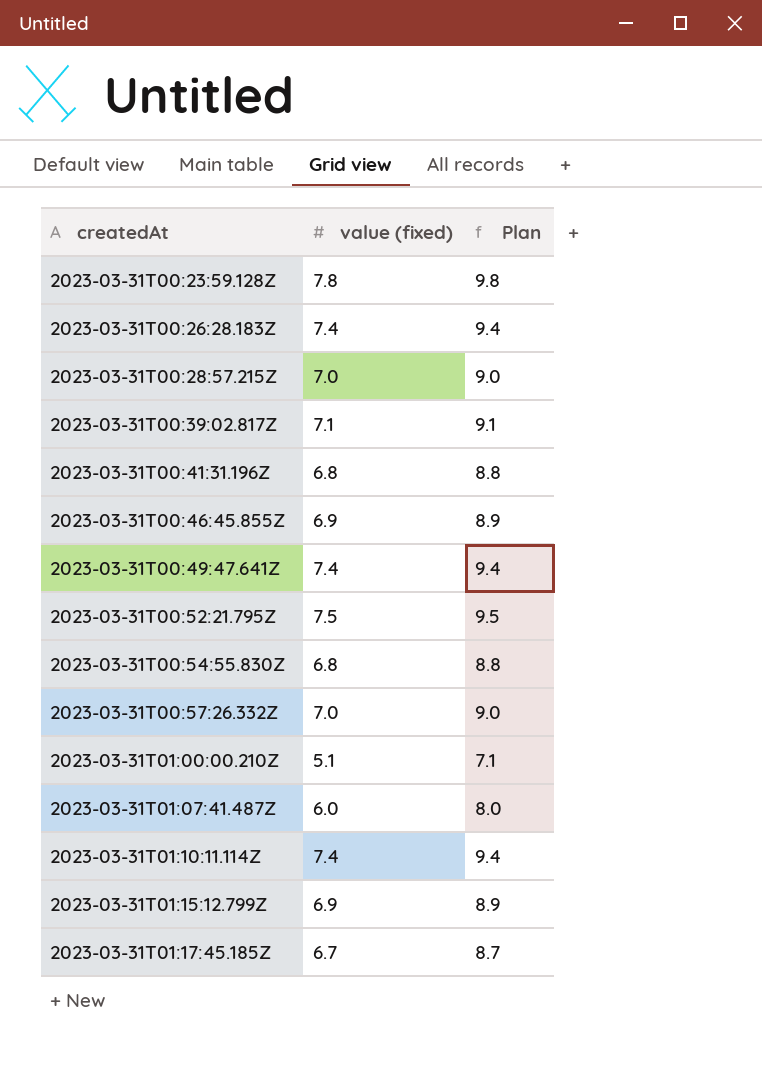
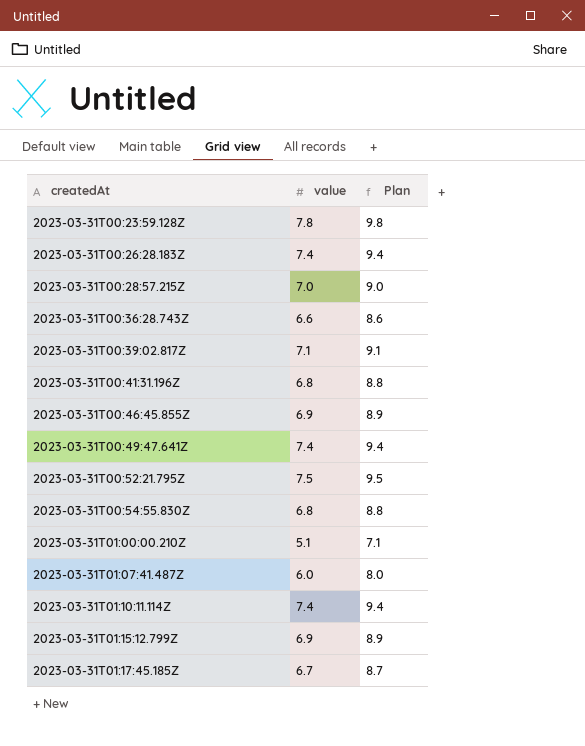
column name: value (fixed) -> value
row 2023-03-31T00:57:26.332Z: 7.0 | 9.0 -> none
row 2023-03-31T00:36:28.743Z: none -> 6.6 | 8.6

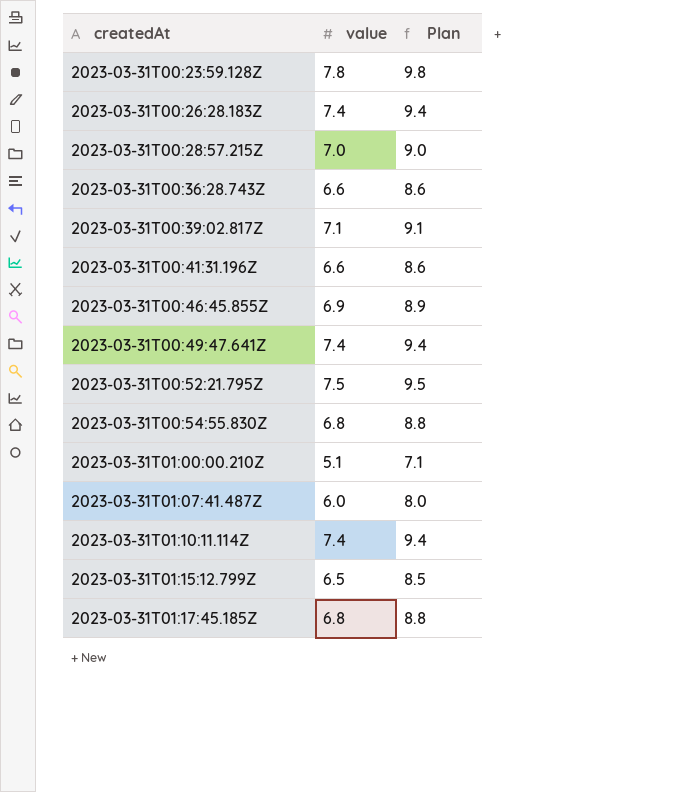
2023-03-31T00:41:31.196Z | value: 6.8 -> 6.6
2023-03-31T00:41:31.196Z | Plan: 8.8 -> 8.6
2023-03-31T01:15:12.799Z | value: 6.9 -> 6.5
2023-03-31T01:15:12.799Z | Plan: 8.9 -> 8.5
2023-03-31T01:17:45.185Z | value: 6.7 -> 6.8
2023-03-31T01:17:45.185Z | Plan: 8.7 -> 8.8

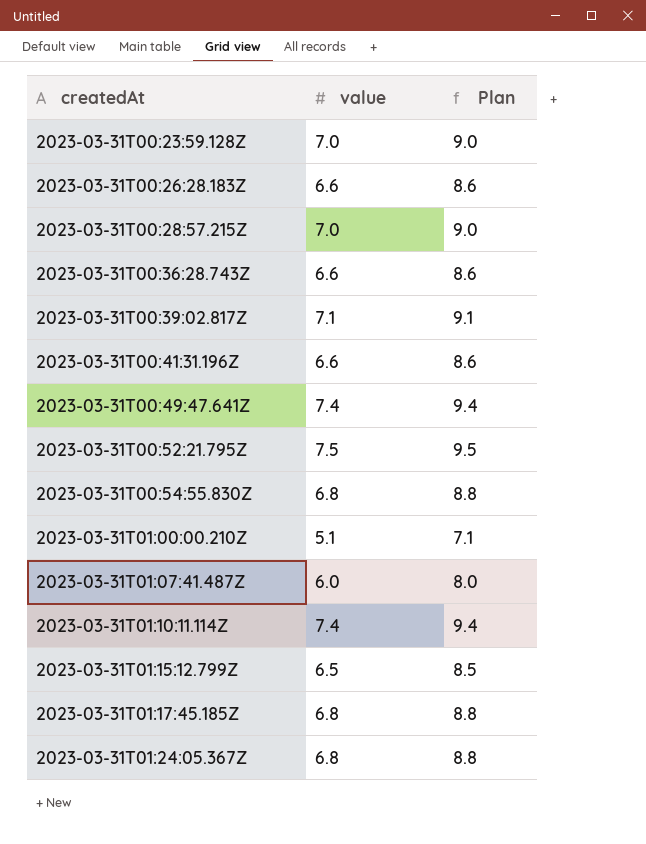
row 2023-03-31T00:46:45.855Z: 6.9 | 8.9 -> none
2023-03-31T00:23:59.128Z | value: 7.8 -> 7.0
2023-03-31T00:23:59.128Z | Plan: 9.8 -> 9.0
2023-03-31T00:26:28.183Z | value: 7.4 -> 6.6
2023-03-31T00:26:28.183Z | Plan: 9.4 -> 8.6
row 2023-03-31T01:24:05.367Z: none -> 6.8 | 8.8

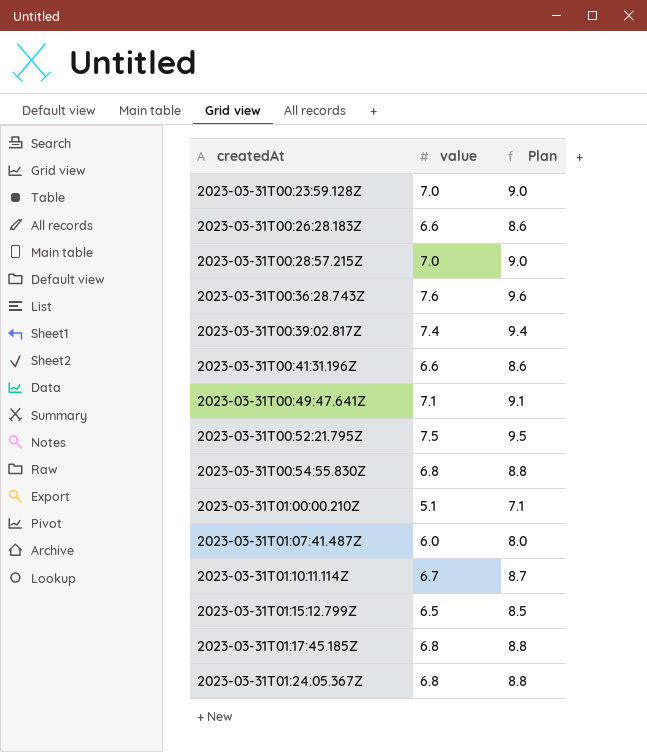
2023-03-31T00:36:28.743Z | value: 6.6 -> 7.6
2023-03-31T00:36:28.743Z | Plan: 8.6 -> 9.6
2023-03-31T00:39:02.817Z | value: 7.1 -> 7.4
2023-03-31T00:39:02.817Z | Plan: 9.1 -> 9.4
2023-03-31T00:49:47.641Z | value: 7.4 -> 7.1
2023-03-31T00:49:47.641Z | Plan: 9.4 -> 9.1
2023-03-31T01:10:11.114Z | value: 7.4 -> 6.7
2023-03-31T01:10:11.114Z | Plan: 9.4 -> 8.7

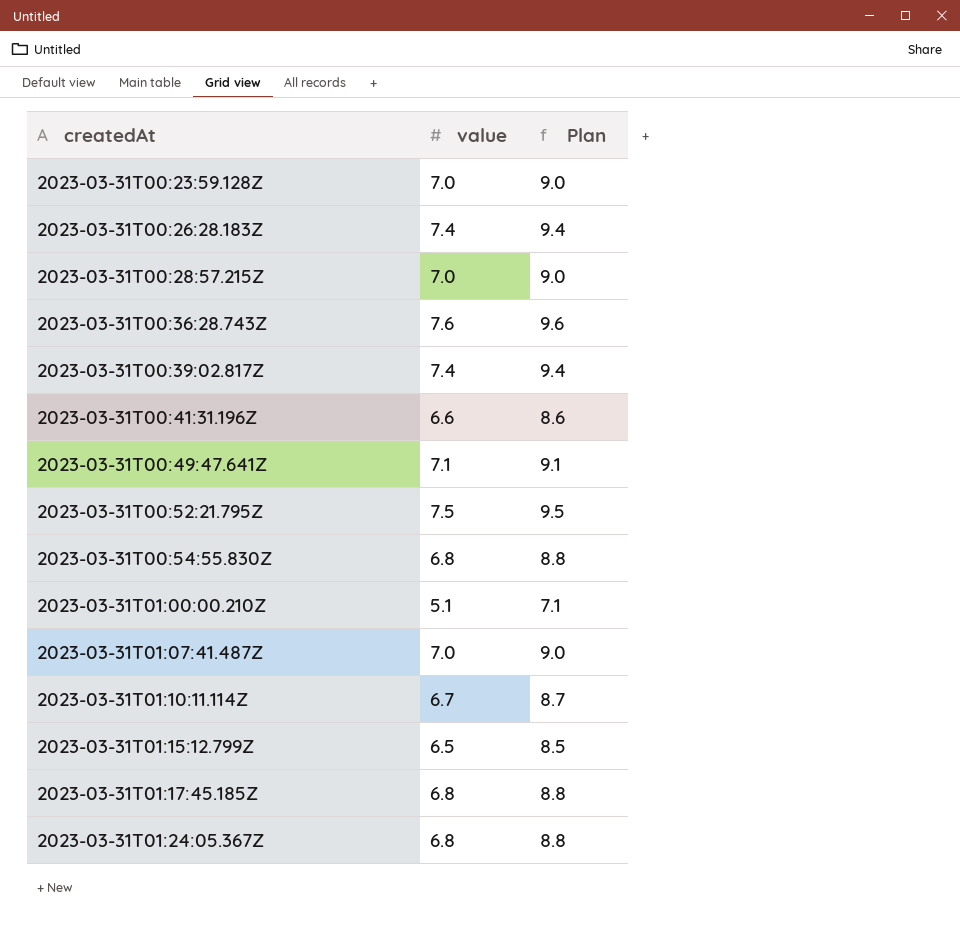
2023-03-31T00:26:28.183Z | value: 6.6 -> 7.4
2023-03-31T00:26:28.183Z | Plan: 8.6 -> 9.4
2023-03-31T01:07:41.487Z | value: 6.0 -> 7.0
2023-03-31T01:07:41.487Z | Plan: 8.0 -> 9.0

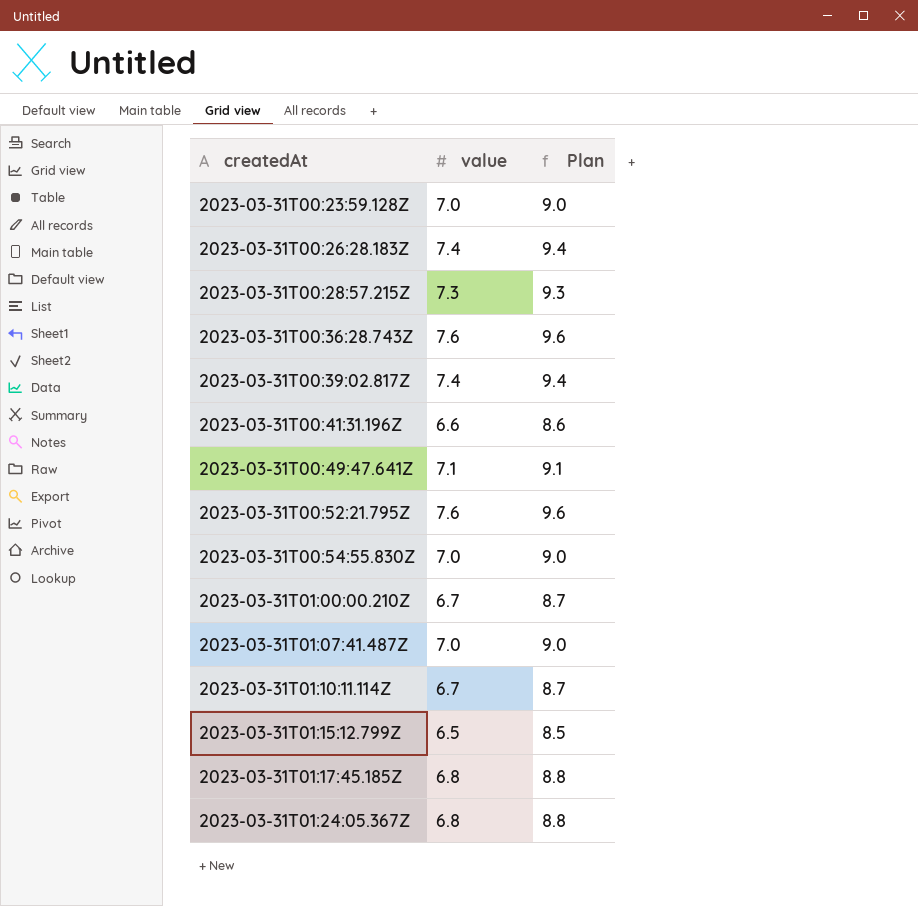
2023-03-31T00:28:57.215Z | value: 7.0 -> 7.3
2023-03-31T00:28:57.215Z | Plan: 9.0 -> 9.3
2023-03-31T00:52:21.795Z | value: 7.5 -> 7.6
2023-03-31T00:52:21.795Z | Plan: 9.5 -> 9.6
2023-03-31T00:54:55.830Z | value: 6.8 -> 7.0
2023-03-31T00:54:55.830Z | Plan: 8.8 -> 9.0
2023-03-31T01:00:00.210Z | value: 5.1 -> 6.7
2023-03-31T01:00:00.210Z | Plan: 7.1 -> 8.7

